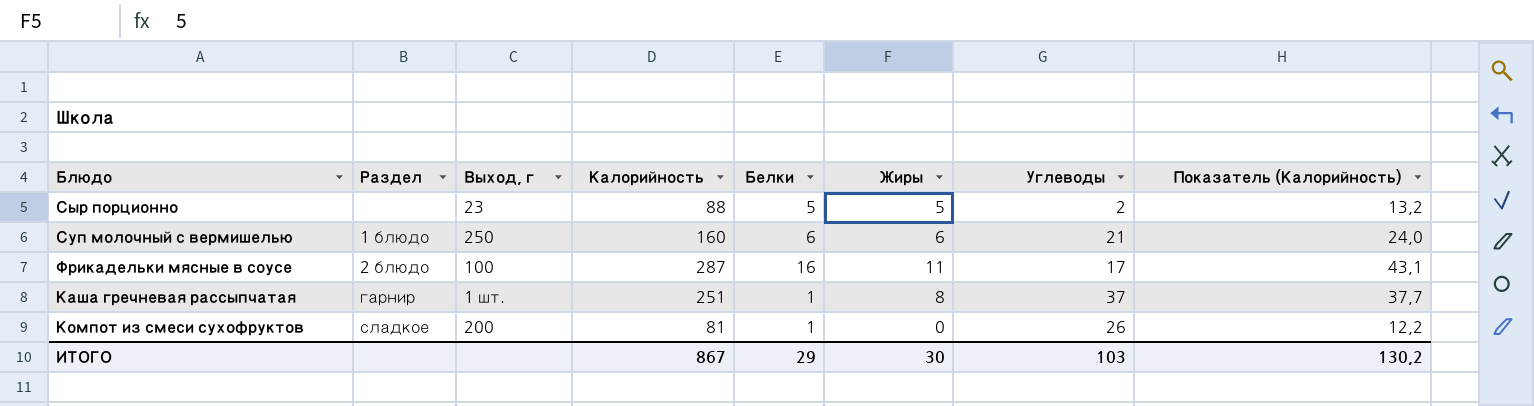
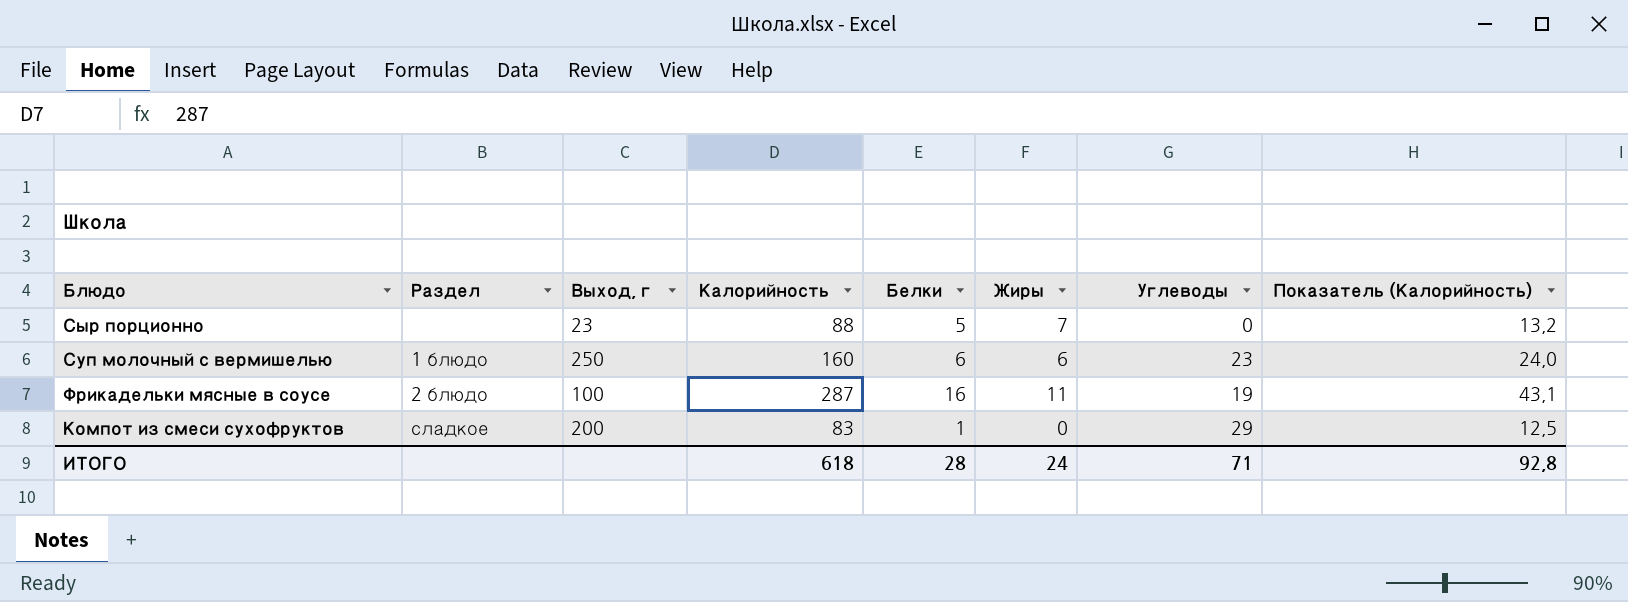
row Каша гречневая рассыпчатая: гарнир | 1 шт. | 251 | 1 | 8 | 37 | 37,7 -> none
Сыр порционно | Жиры: 5 -> 7
Сыр порционно | Углеводы: 2 -> 0
Суп молочный с вермишелью | Углеводы: 21 -> 23
Фрикадельки мясные в соусе | Углеводы: 17 -> 19
Компот из смеси сухофруктов | Калорийность: 81 -> 83
Компот из смеси сухофруктов | Углеводы: 26 -> 29
Компот из смеси сухофруктов | Показатель (Калорийность): 12,2 -> 12,5
ИТОГО | Калорийность: 867 -> 618
ИТОГО | Белки: 29 -> 28
ИТОГО | Жиры: 30 -> 24
ИТОГО | Углеводы: 103 -> 71
ИТОГО | Показатель (Калорийность): 130,2 -> 92,8

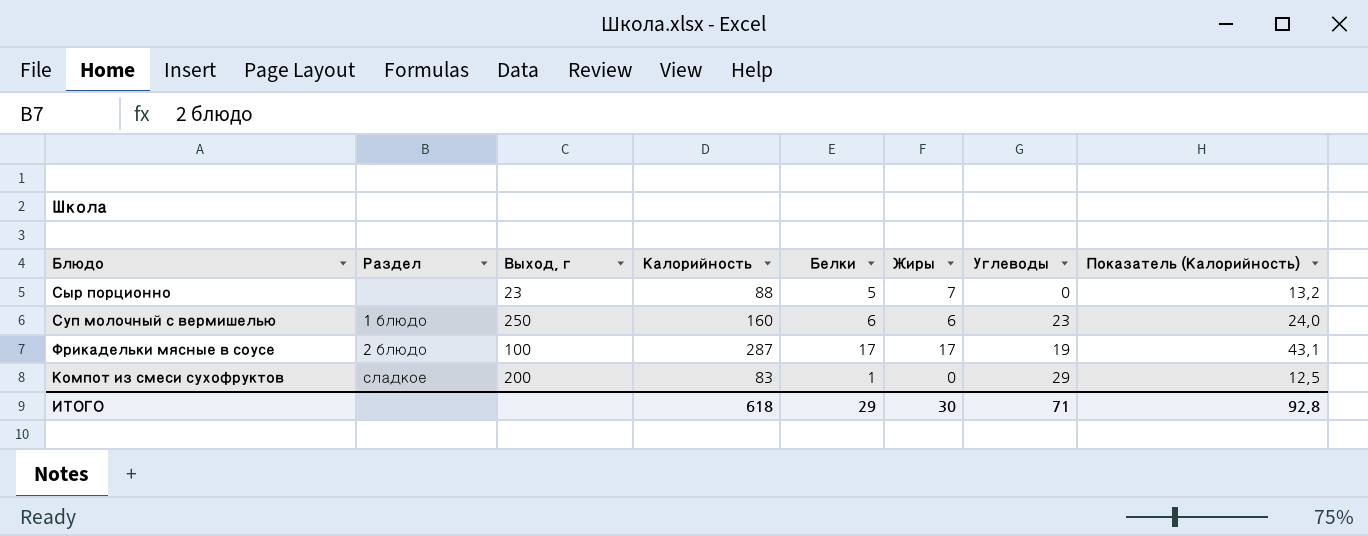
Фрикадельки мясные в соусе | Белки: 16 -> 17
Фрикадельки мясные в соусе | Жиры: 11 -> 17
ИТОГО | Белки: 28 -> 29
ИТОГО | Жиры: 24 -> 30

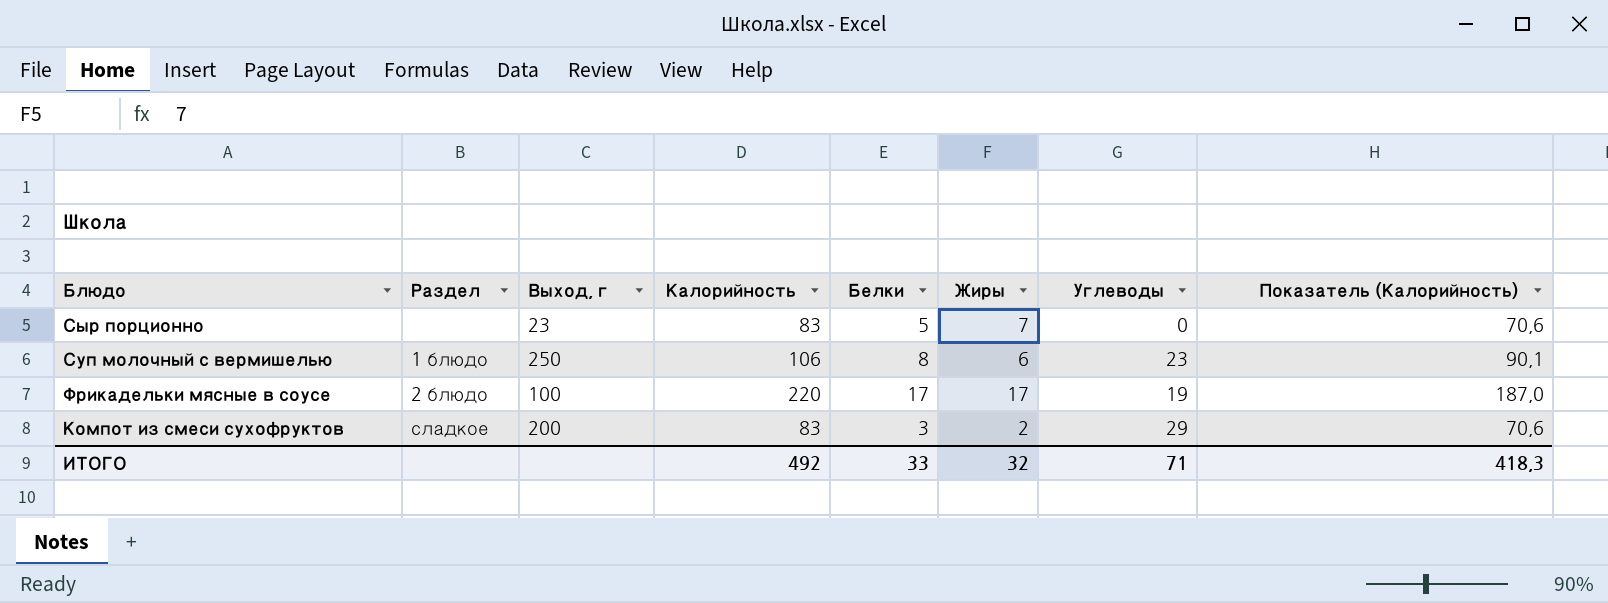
column Показатель (Калорийность) | formula: [Калорийность] * 0,15 -> [Калорийность] * 0,85
Сыр порционно | Калорийность: 88 -> 83
Суп молочный с вермишелью | Калорийность: 160 -> 106
Суп молочный с вермишелью | Белки: 6 -> 8
Фрикадельки мясные в соусе | Калорийность: 287 -> 220
Компот из смеси сухофруктов | Белки: 1 -> 3
Компот из смеси сухофруктов | Жиры: 0 -> 2
ИТОГО | Калорийность: 618 -> 492
ИТОГО | Белки: 29 -> 33
ИТОГО | Жиры: 30 -> 32
ИТОГО | Показатель (Калорийность): 92,8 -> 418,3

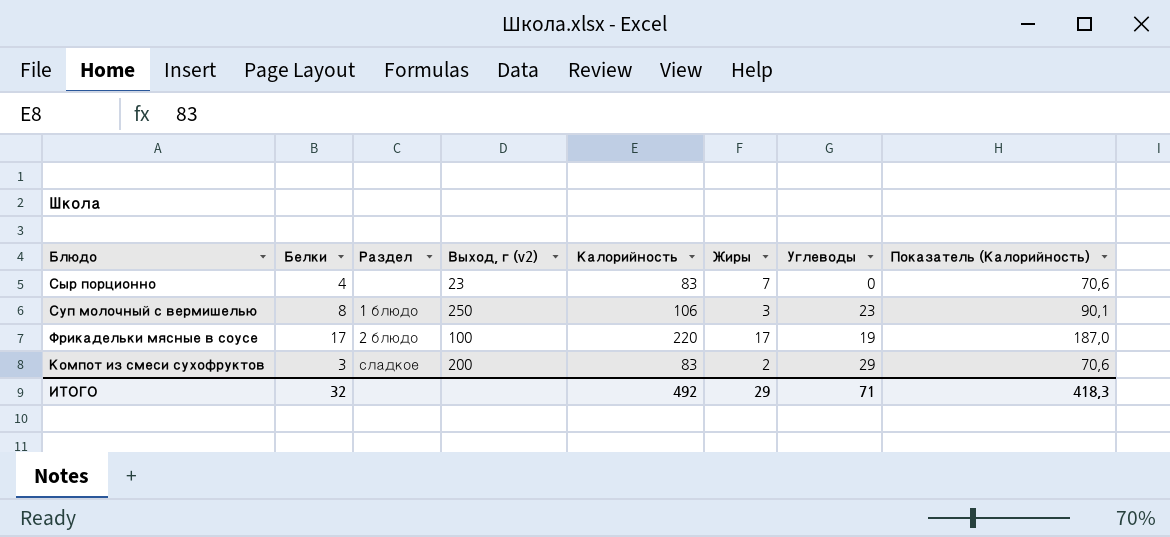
column Белки | position: 5 -> 2
column name: Выход, г -> Выход, г (v2)
Сыр порционно | Белки: 5 -> 4
Суп молочный с вермишелью | Жиры: 6 -> 3
ИТОГО | Белки: 33 -> 32
ИТОГО | Жиры: 32 -> 29

